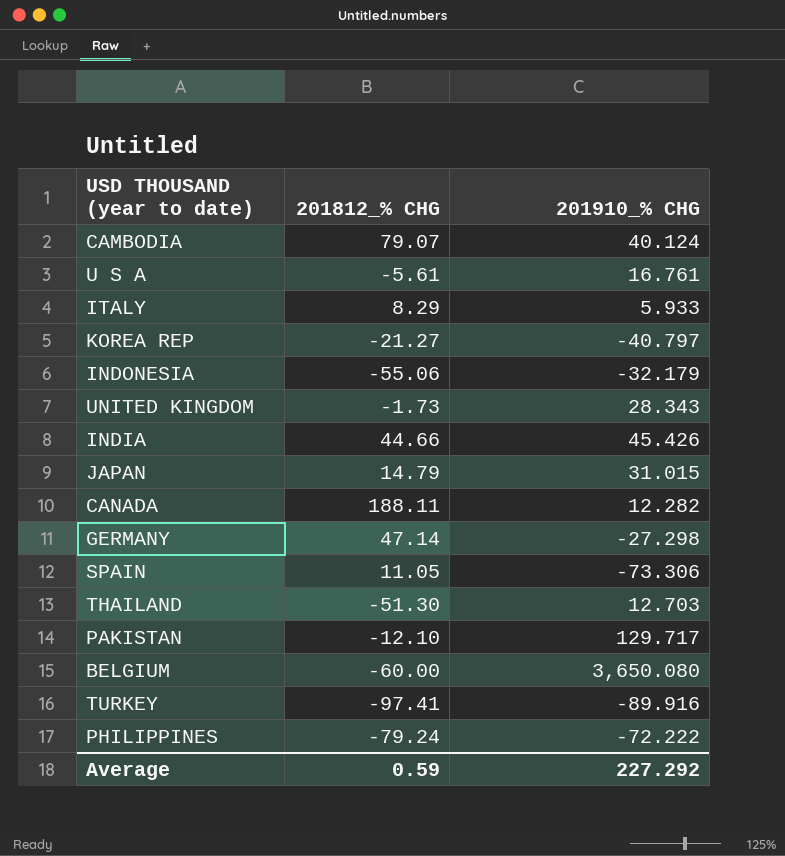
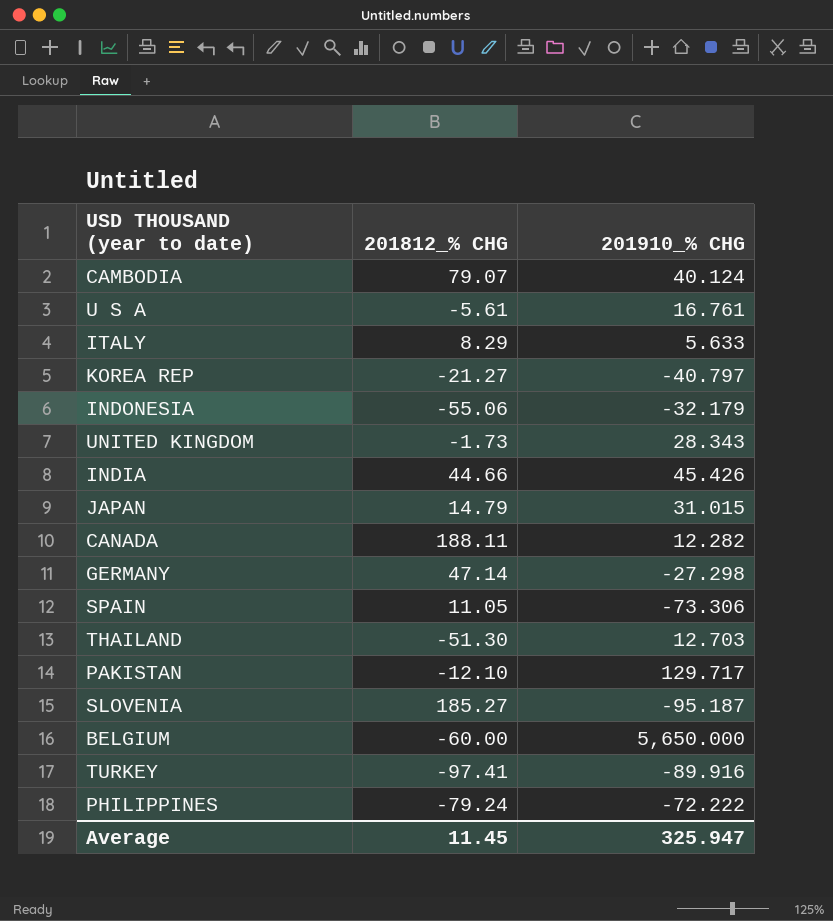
ITALY | 201910_% CHG: 5.933 -> 5.633
row SLOVENIA: none -> 185.27 | -95.187
BELGIUM | 201910_% CHG: 3,650.080 -> 5,650.000
Average | 201812_% CHG: 0.59 -> 11.45
Average | 201910_% CHG: 227.292 -> 325.947

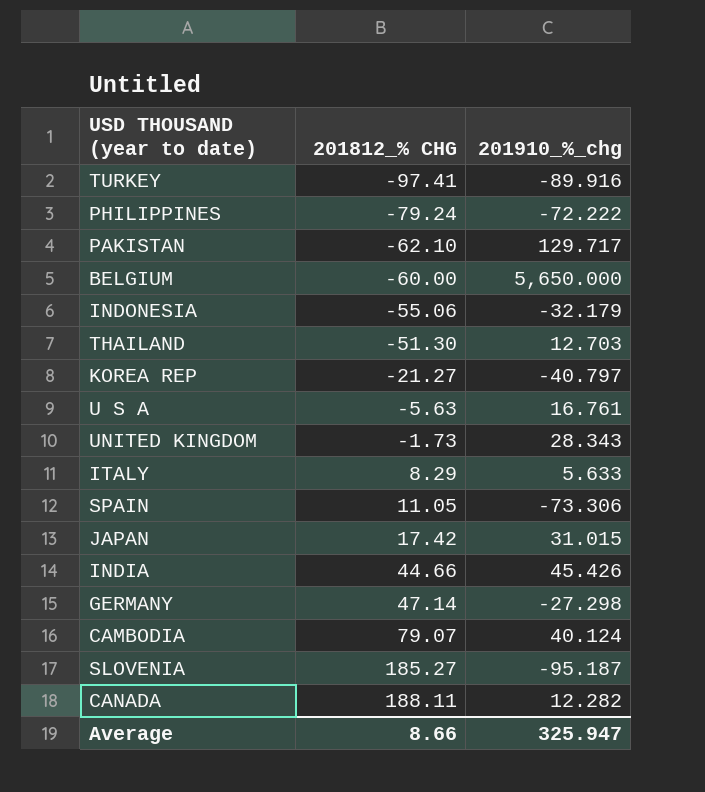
row order: none -> 201812_% CHG ascending
column name: 201910_% CHG -> 201910_%_chg
PAKISTAN | 201812_% CHG: -12.10 -> -62.10
U S A | 201812_% CHG: -5.61 -> -5.63
JAPAN | 201812_% CHG: 14.79 -> 17.42
Average | 201812_% CHG: 11.45 -> 8.66

